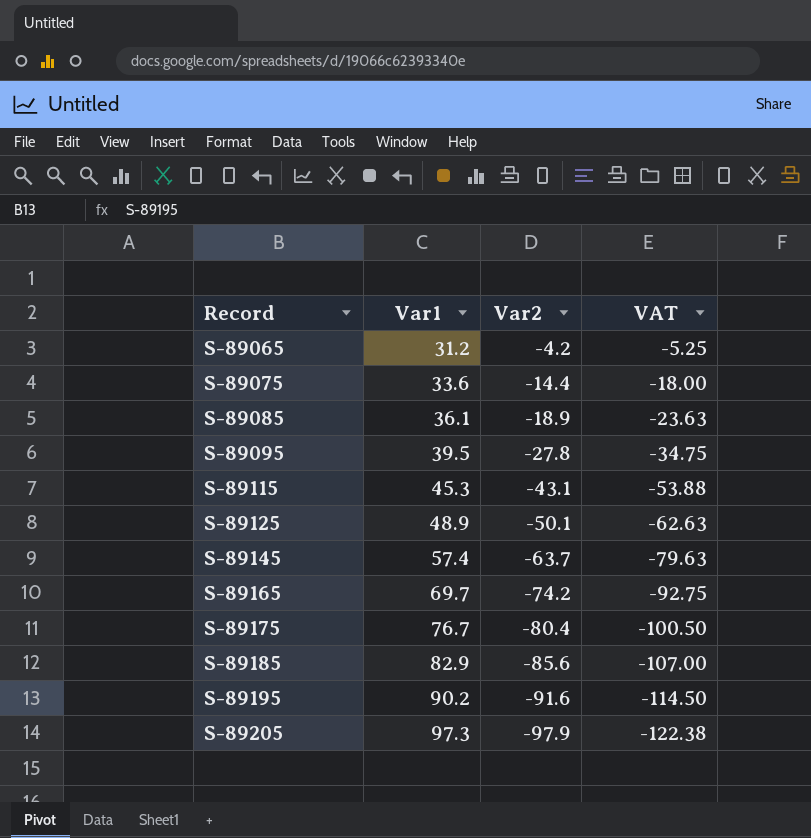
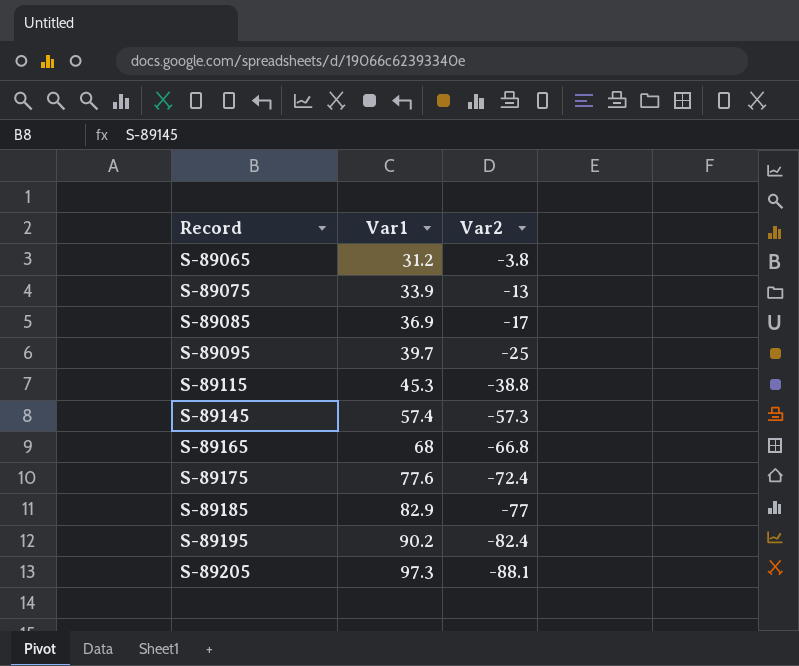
column VAT | formula: [Var2] * 1.25 -> none
row S-89125: 48.9 | -50.1 | -62.63 -> none
S-89065 | Var2: -4.2 -> -3.8
S-89075 | Var1: 33.6 -> 33.9
S-89075 | Var2: -14.4 -> -13
S-89085 | Var1: 36.1 -> 36.9
S-89085 | Var2: -18.9 -> -17
S-89095 | Var1: 39.5 -> 39.7
S-89095 | Var2: -27.8 -> -25
S-89115 | Var2: -43.1 -> -38.8
S-89145 | Var2: -63.7 -> -57.3
S-89165 | Var1: 69.7 -> 68
S-89165 | Var2: -74.2 -> -66.8
S-89175 | Var1: 76.7 -> 77.6
S-89175 | Var2: -80.4 -> -72.4
S-89185 | Var2: -85.6 -> -77
S-89195 | Var2: -91.6 -> -82.4
S-89205 | Var2: -97.9 -> -88.1

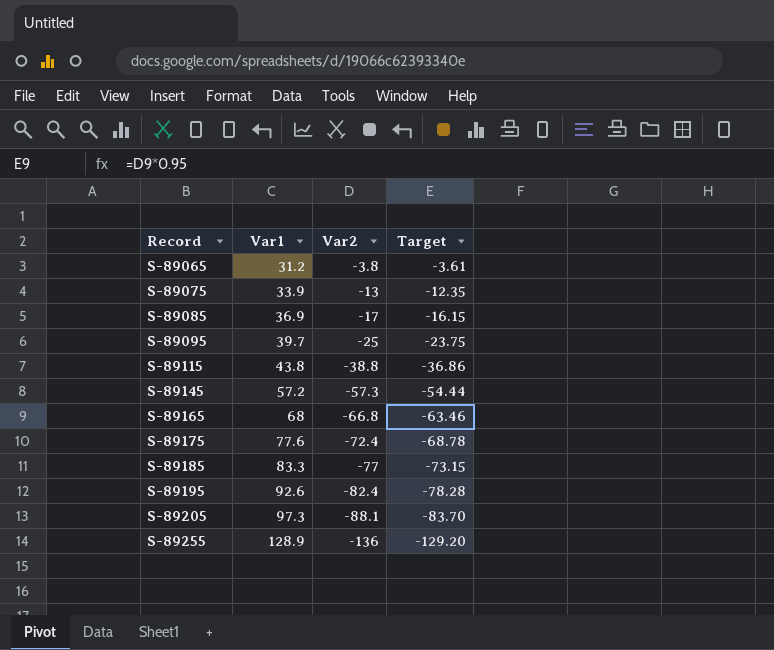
column Target | formula: none -> [Var2] * 0.95
S-89115 | Var1: 45.3 -> 43.8
S-89145 | Var1: 57.4 -> 57.2
S-89185 | Var1: 82.9 -> 83.3
S-89195 | Var1: 90.2 -> 92.6
row S-89255: none -> 128.9 | -136 | -129.20

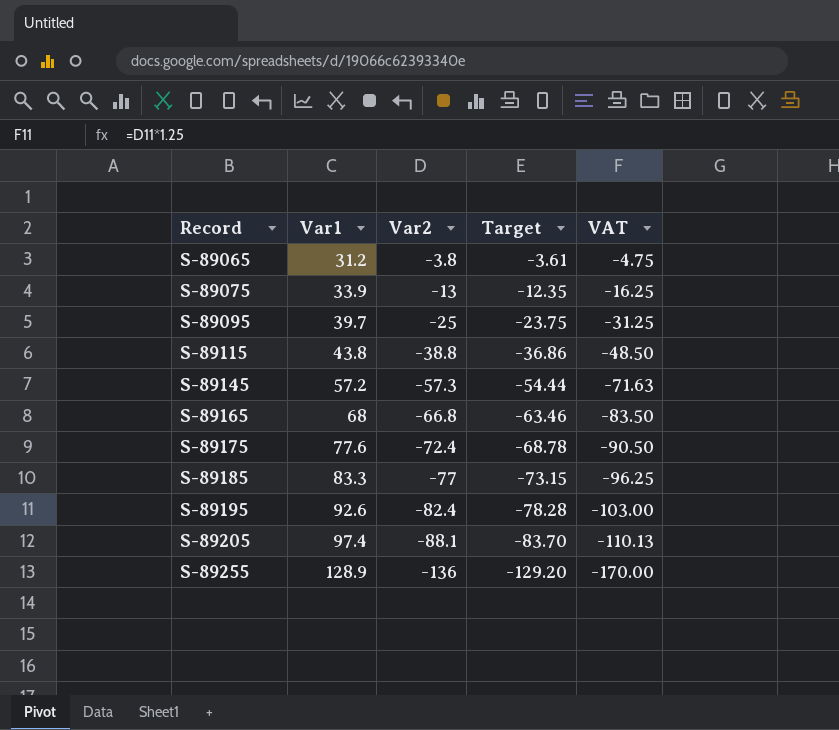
column VAT | formula: none -> [Var2] * 1.25
row S-89085: 36.9 | -17 | -16.15 -> none
S-89205 | Var1: 97.3 -> 97.4

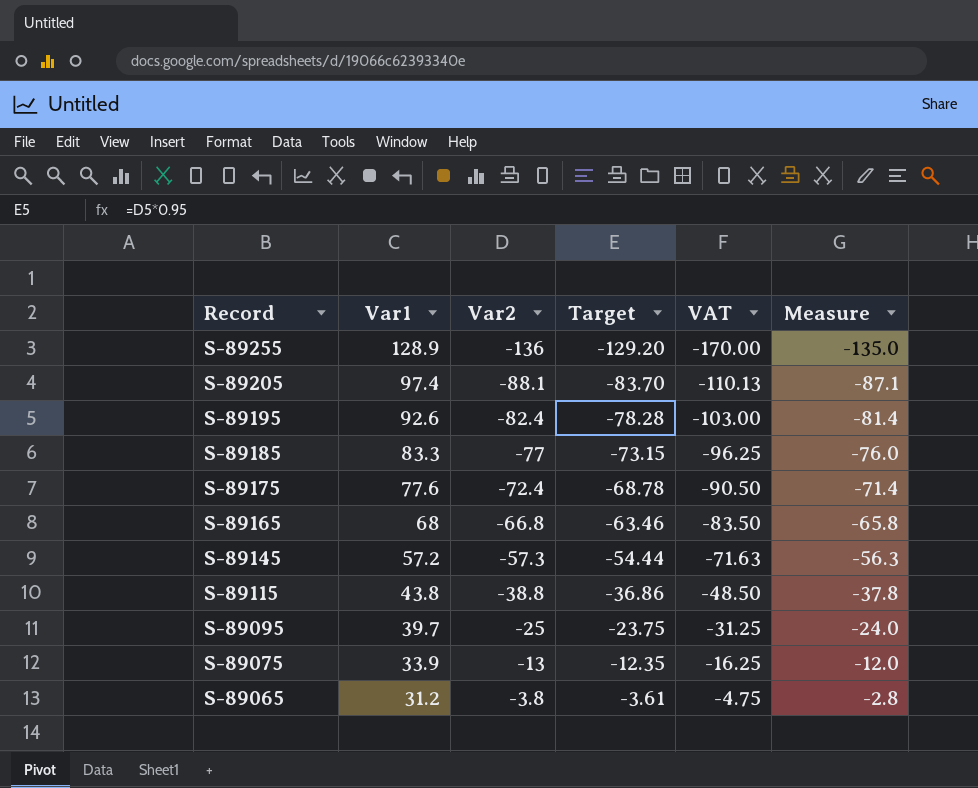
row order: Record ascending -> Record descending
column Measure | formula: none -> [Var2] + 1

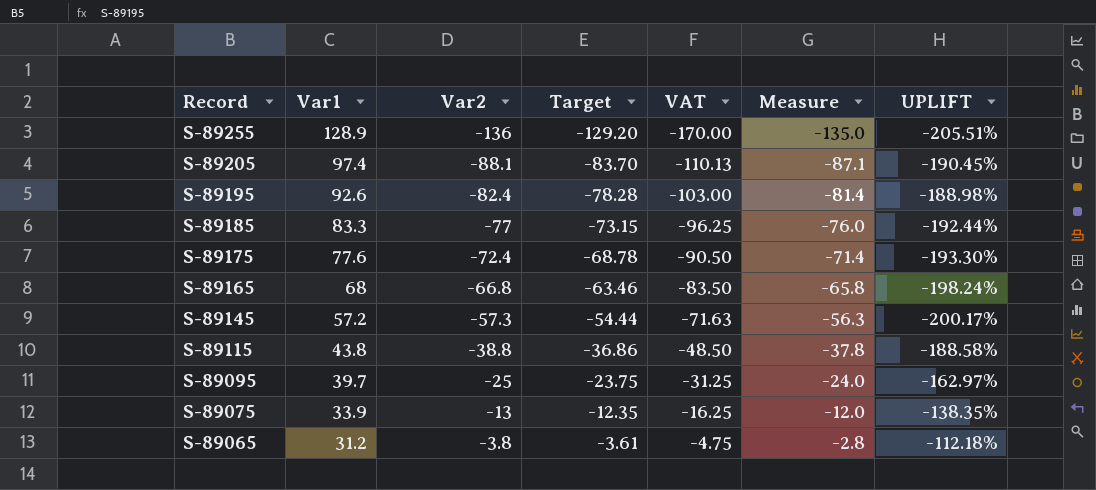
column UPLIFT | formula: none -> ([Var2] - [Var1]) / [Var1]

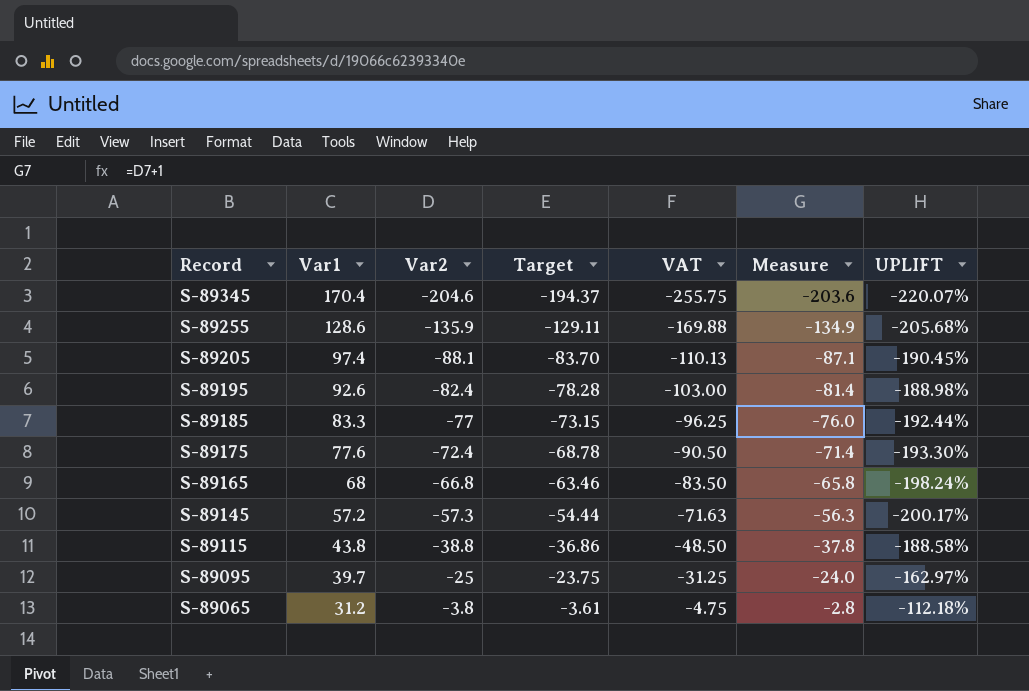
row S-89075: 33.9 | -13 | -12.35 | -16.25 | -12.0 | -138.35% -> none
row S-89345: none -> 170.4 | -204.6 | -194.37 | -255.75 | -203.6 | -220.07%
S-89255 | Var1: 128.9 -> 128.6
S-89255 | Var2: -136 -> -135.9
S-89255 | Target: -129.20 -> -129.11
S-89255 | VAT: -170.00 -> -169.88
S-89255 | Measure: -135.0 -> -134.9
S-89255 | UPLIFT: -205.51% -> -205.68%

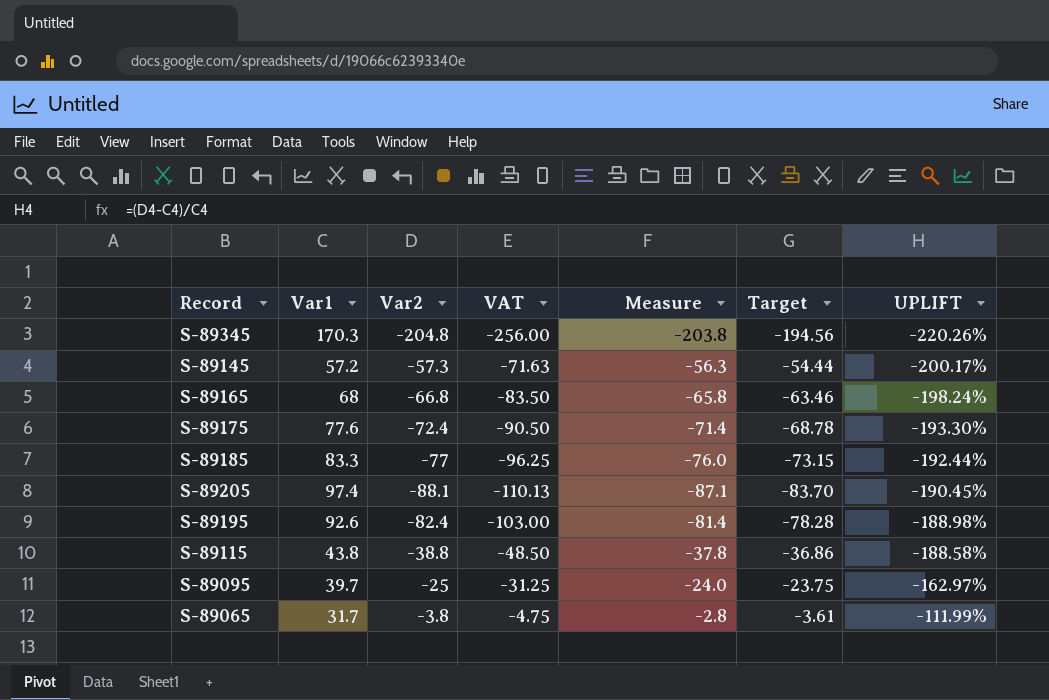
row order: Record descending -> UPLIFT ascending
column Target | position: 4 -> 6
row S-89255: 128.6 | -135.9 | -129.11 | -169.88 | -134.9 | -205.68% -> none
S-89345 | Var1: 170.4 -> 170.3
S-89345 | Var2: -204.6 -> -204.8
S-89345 | VAT: -255.75 -> -256.00
S-89345 | Measure: -203.6 -> -203.8
S-89345 | Target: -194.37 -> -194.56
S-89345 | UPLIFT: -220.07% -> -220.26%
S-89065 | Var1: 31.2 -> 31.7
S-89065 | UPLIFT: -112.18% -> -111.99%

